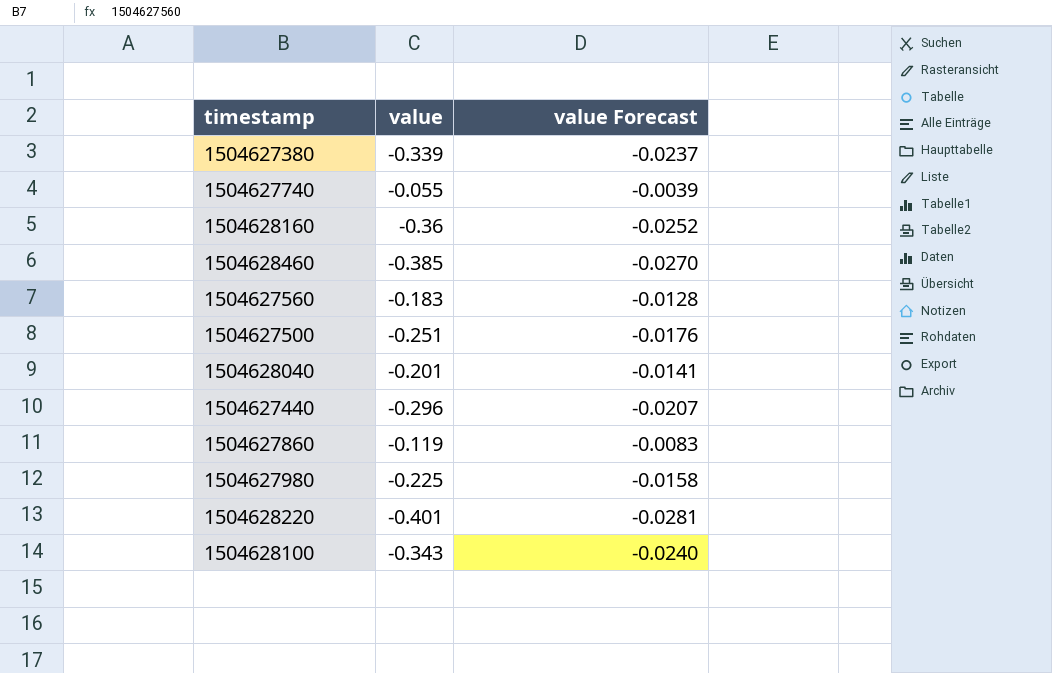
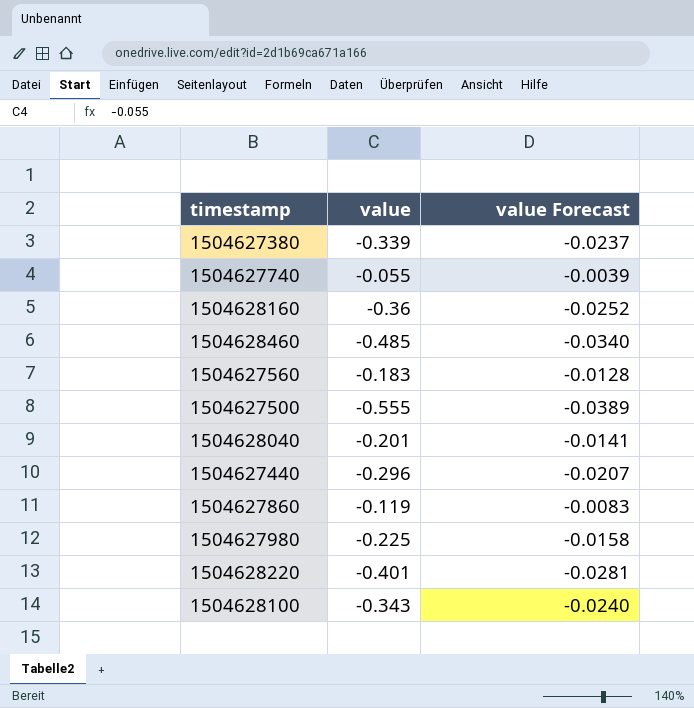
1504628460 | value: -0.385 -> -0.485
1504628460 | value Forecast: -0.0270 -> -0.0340
1504627500 | value: -0.251 -> -0.555
1504627500 | value Forecast: -0.0176 -> -0.0389

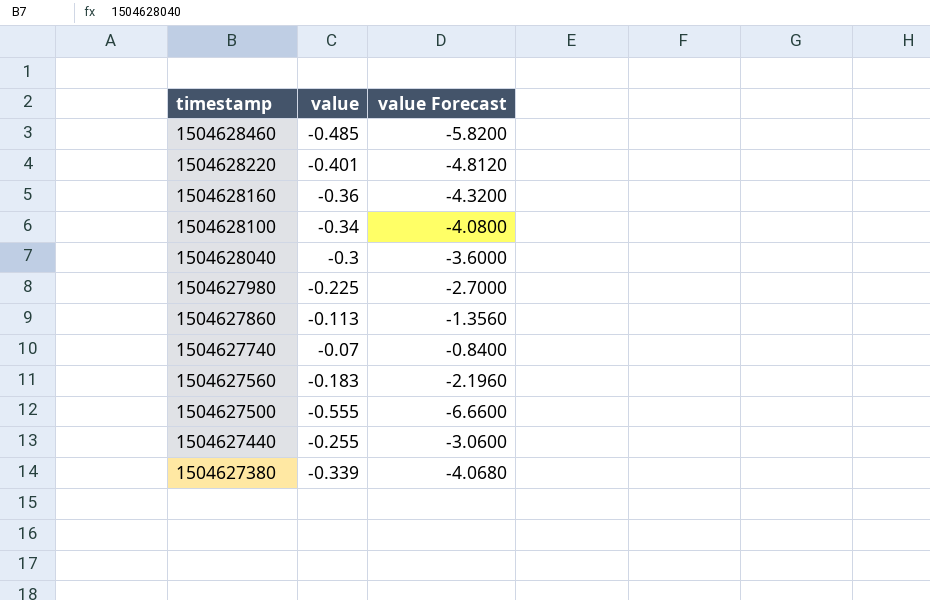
row order: none -> timestamp descending
column value Forecast | formula: [value] * 0.07 -> [value] * 12
1504628100 | value: -0.343 -> -0.34
1504628040 | value: -0.201 -> -0.3
1504627860 | value: -0.119 -> -0.113
1504627740 | value: -0.055 -> -0.07
1504627440 | value: -0.296 -> -0.255

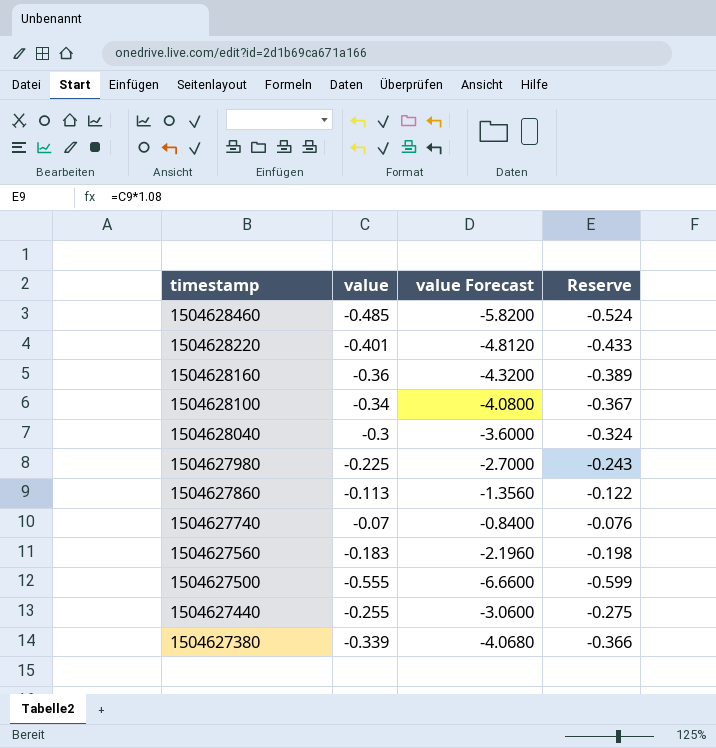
column Reserve | formula: none -> [value] * 1.08

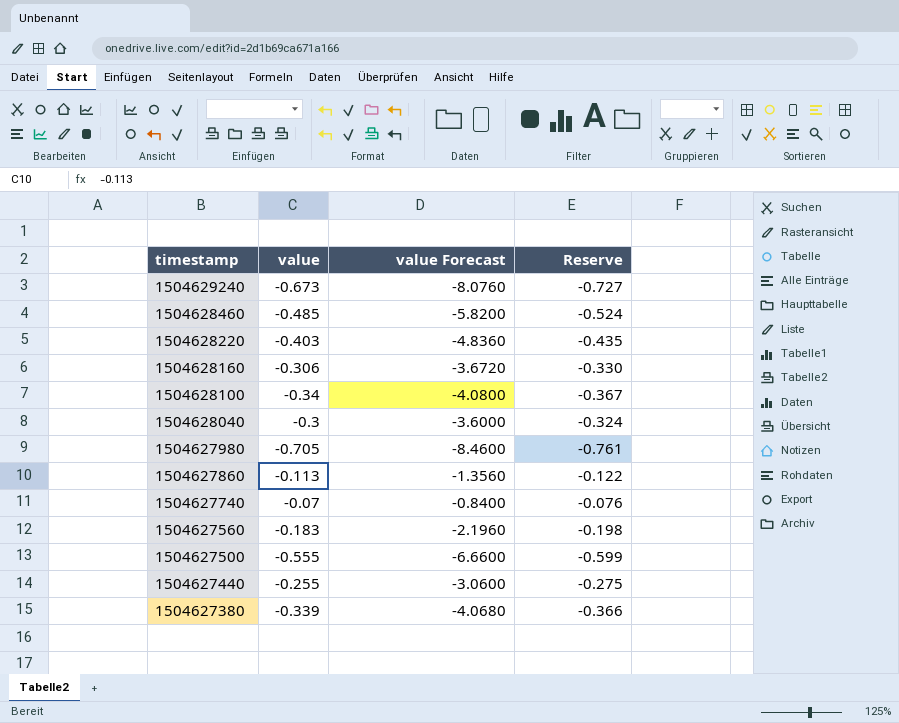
row 1504629240: none -> -0.673 | -8.0760 | -0.727
1504628220 | value: -0.401 -> -0.403
1504628220 | value Forecast: -4.8120 -> -4.8360
1504628220 | Reserve: -0.433 -> -0.435
1504628160 | value: -0.36 -> -0.306
1504628160 | value Forecast: -4.3200 -> -3.6720
1504628160 | Reserve: -0.389 -> -0.330
1504627980 | value: -0.225 -> -0.705
1504627980 | value Forecast: -2.7000 -> -8.4600
1504627980 | Reserve: -0.243 -> -0.761

